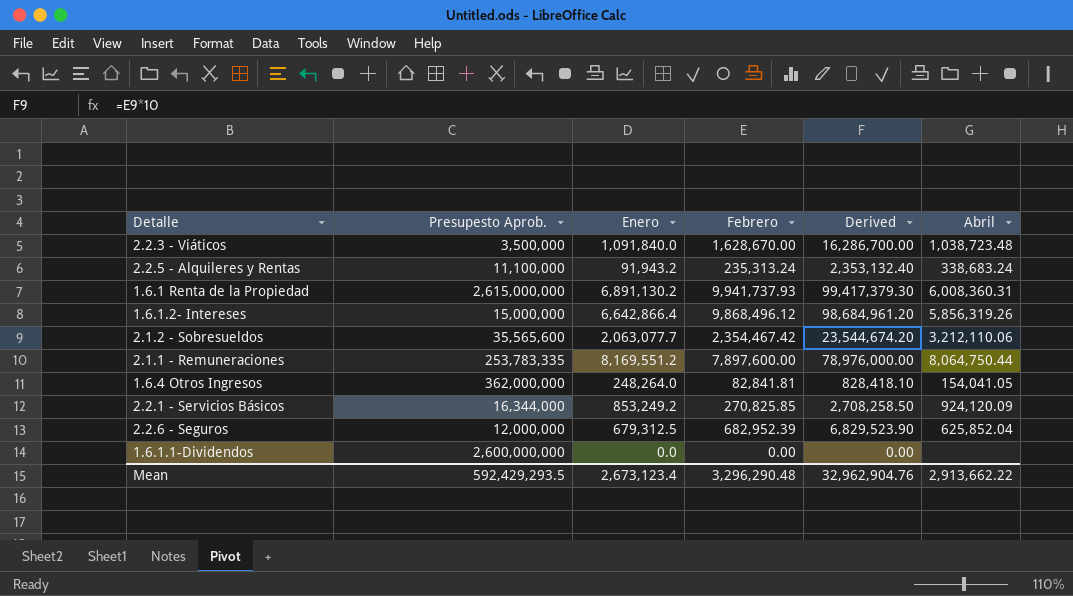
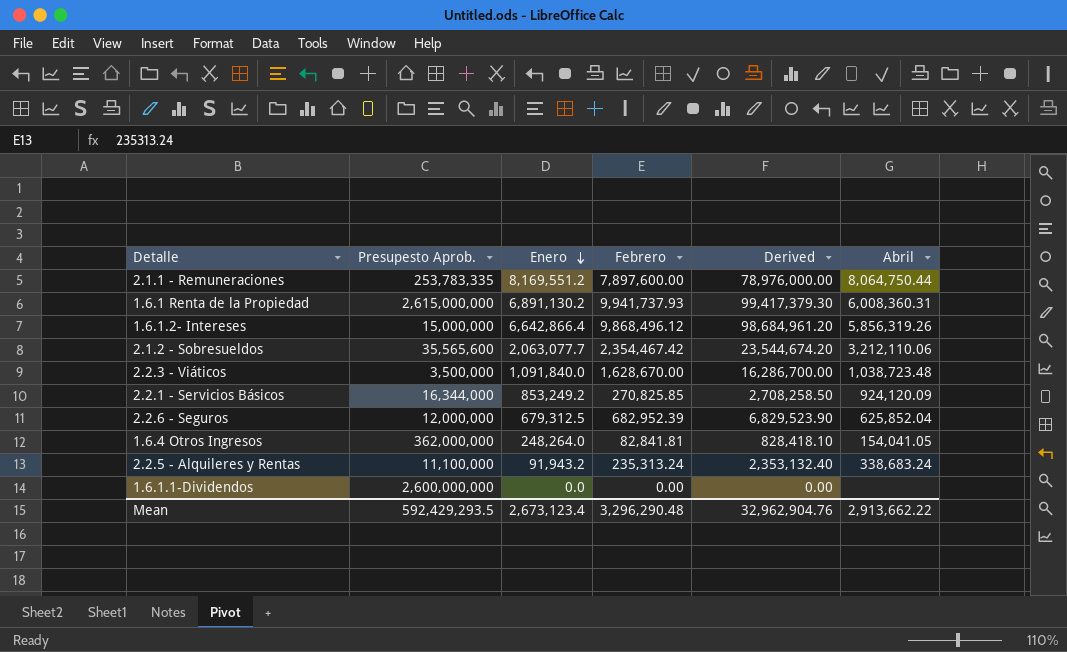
row order: none -> Enero descending

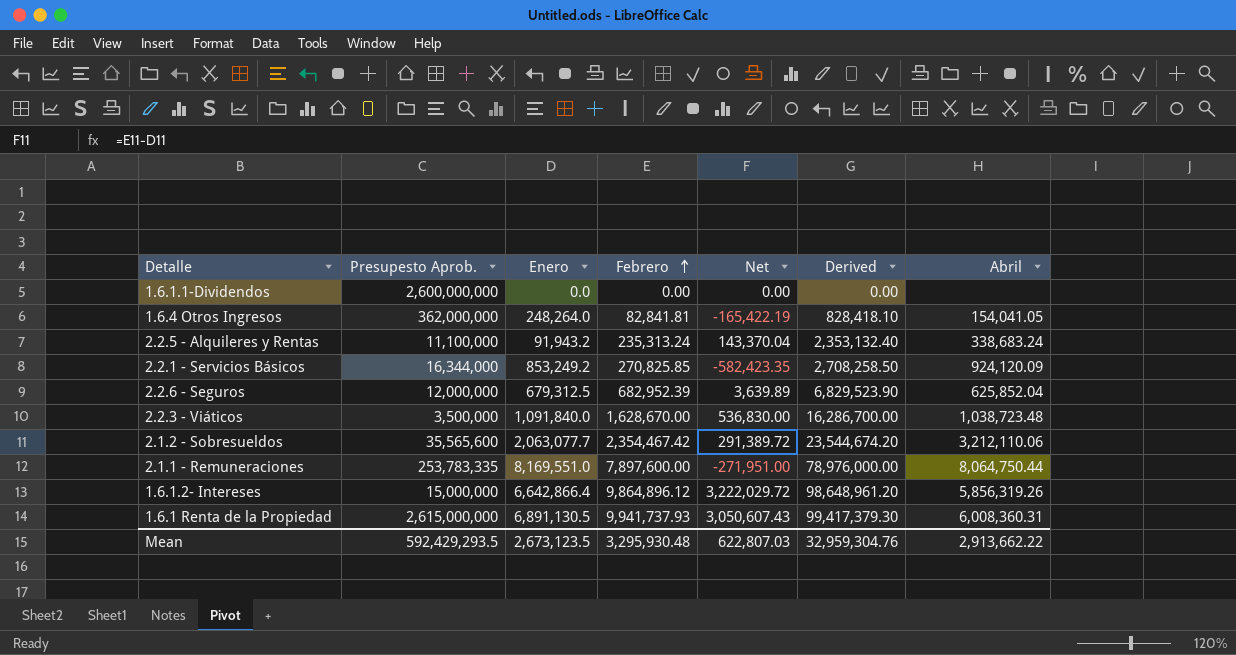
row order: Enero descending -> Febrero ascending
column Net | formula: none -> [Febrero] - [Enero]
2.1.1 - Remuneraciones | Enero: 8,169,551.2 -> 8,169,551.0
1.6.1.2- Intereses | Febrero: 9,868,496.12 -> 9,864,896.12
1.6.1.2- Intereses | Derived: 98,684,961.20 -> 98,648,961.20
1.6.1 Renta de la Propiedad | Enero: 6,891,130.2 -> 6,891,130.5
Mean | Enero: 2,673,123.4 -> 2,673,123.5
Mean | Febrero: 3,296,290.48 -> 3,295,930.48
Mean | Derived: 32,962,904.76 -> 32,959,304.76

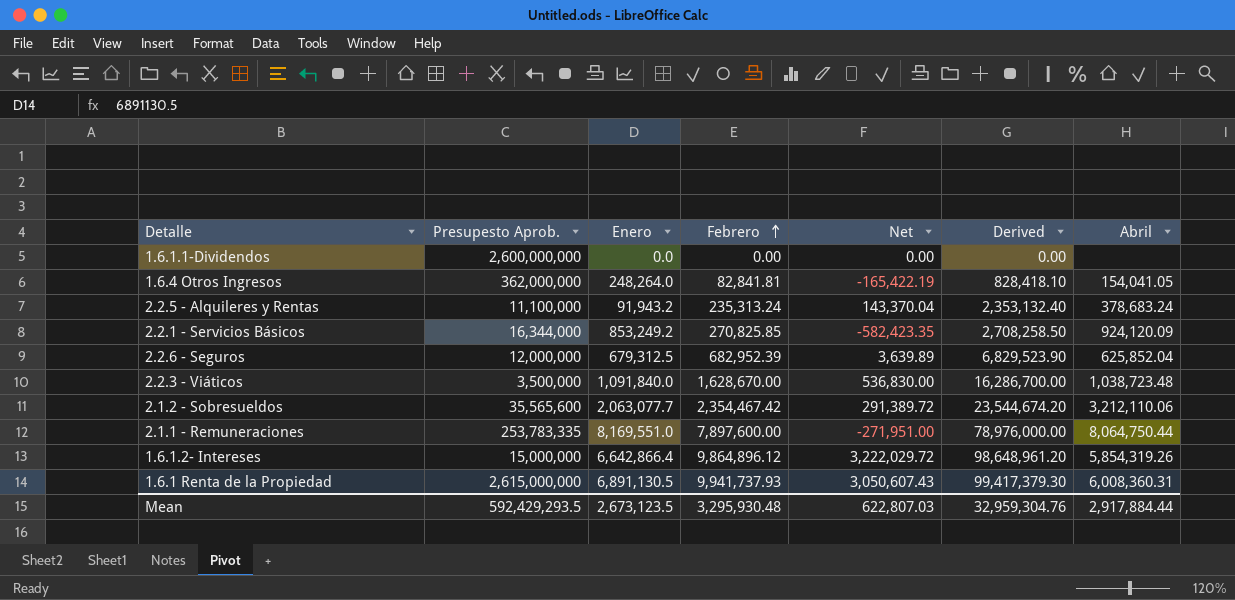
2.2.5 - Alquileres y Rentas | Abril: 338,683.24 -> 378,683.24
1.6.1.2- Intereses | Abril: 5,856,319.26 -> 5,854,319.26
Mean | Abril: 2,913,662.22 -> 2,917,884.44

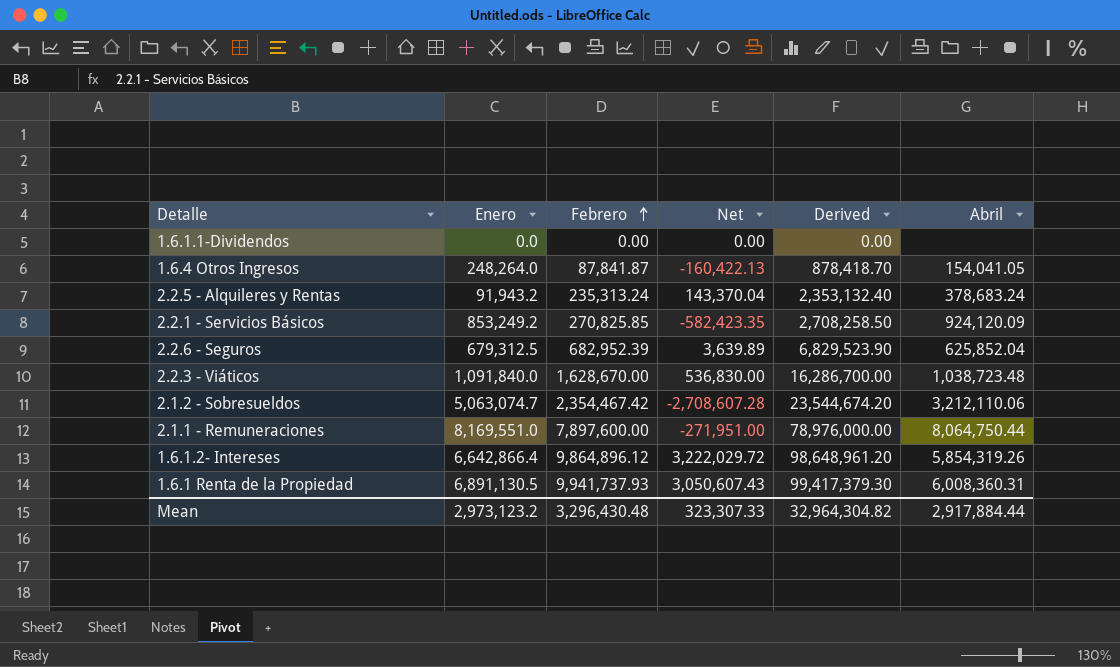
column Presupesto Aprob. | position: 2 -> none
1.6.4 Otros Ingresos | Febrero: 82,841.81 -> 87,841.87
1.6.4 Otros Ingresos | Net: -165,422.19 -> -160,422.13
1.6.4 Otros Ingresos | Derived: 828,418.10 -> 878,418.70
2.1.2 - Sobresueldos | Enero: 2,063,077.7 -> 5,063,074.7
2.1.2 - Sobresueldos | Net: 291,389.72 -> -2,708,607.28
Mean | Enero: 2,673,123.5 -> 2,973,123.2
Mean | Febrero: 3,295,930.48 -> 3,296,430.48
Mean | Net: 622,807.03 -> 323,307.33
Mean | Derived: 32,959,304.76 -> 32,964,304.82

